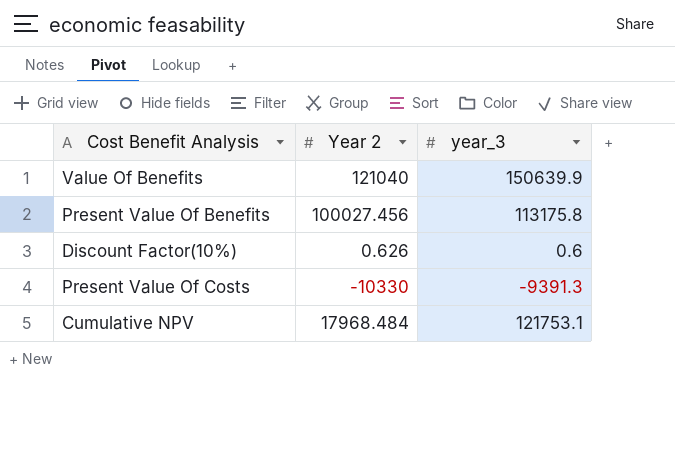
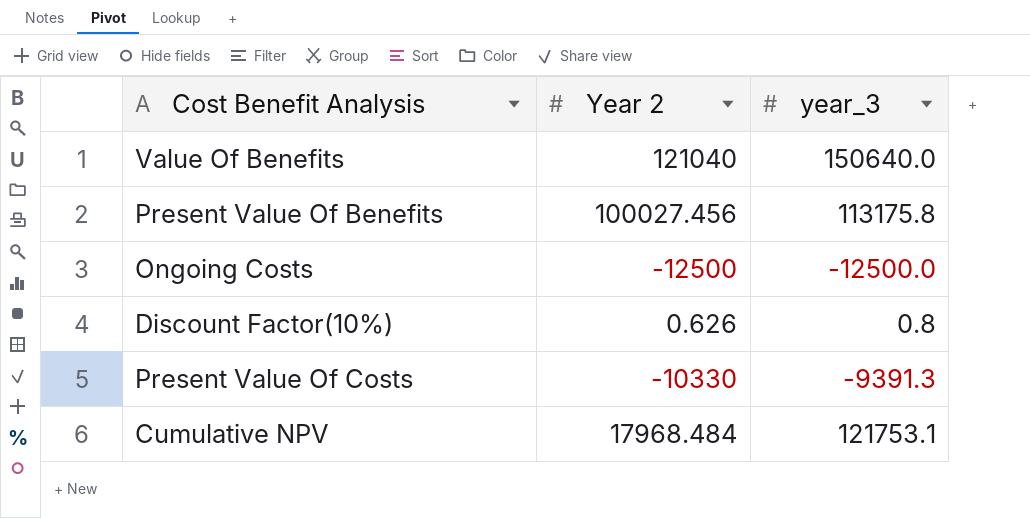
Value Of Benefits | year_3: 150639.9 -> 150640.0
row Ongoing Costs: none -> -12500 | -12500.0
Discount Factor(10%) | year_3: 0.6 -> 0.8

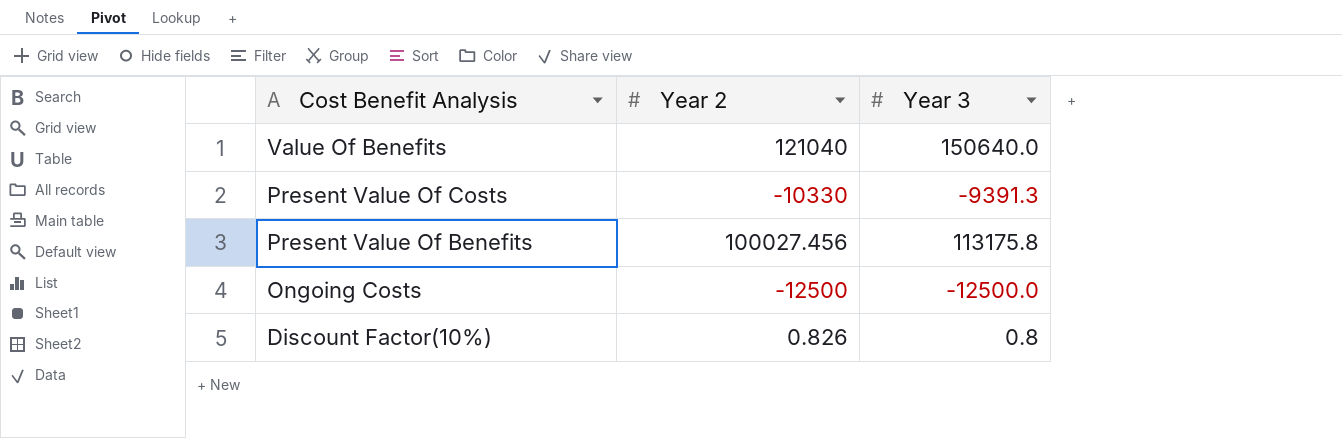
row order: none -> Cost Benefit Analysis descending
column name: year_3 -> Year 3
row Cumulative NPV: 17968.484 | 121753.1 -> none
Discount Factor(10%) | Year 2: 0.626 -> 0.826

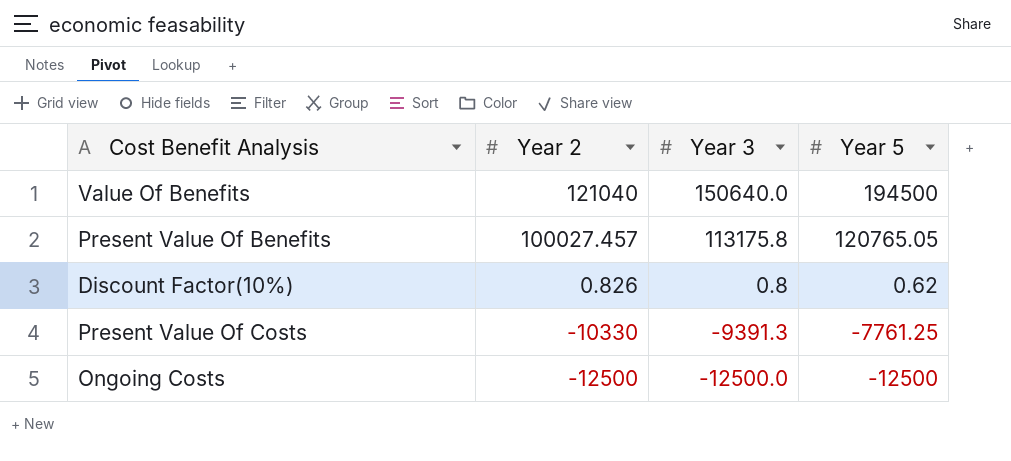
row order: Cost Benefit Analysis descending -> Year 2 descending
column Year 5 | position: none -> 4
Present Value Of Benefits | Year 2: 100027.456 -> 100027.457

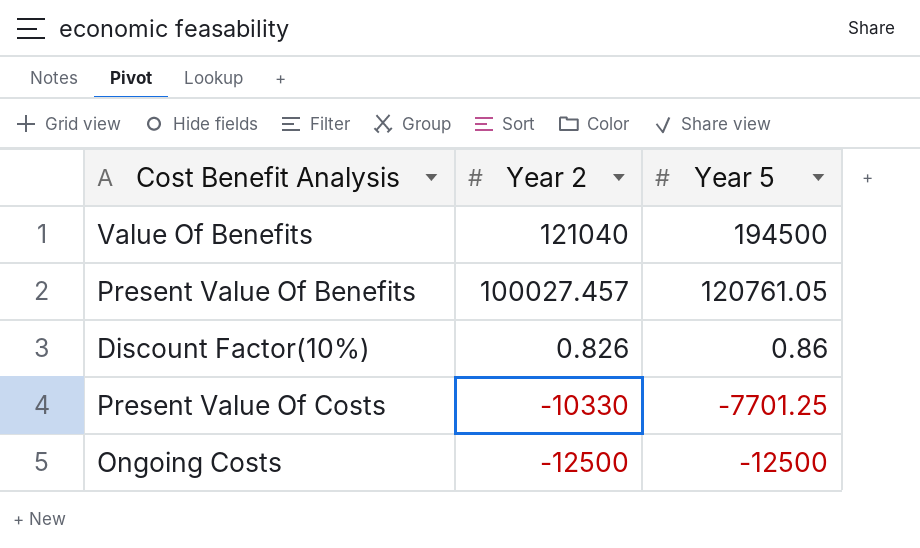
column Year 3 | position: 3 -> none
Present Value Of Benefits | Year 5: 120765.05 -> 120761.05
Discount Factor(10%) | Year 5: 0.62 -> 0.86
Present Value Of Costs | Year 5: -7761.25 -> -7701.25

